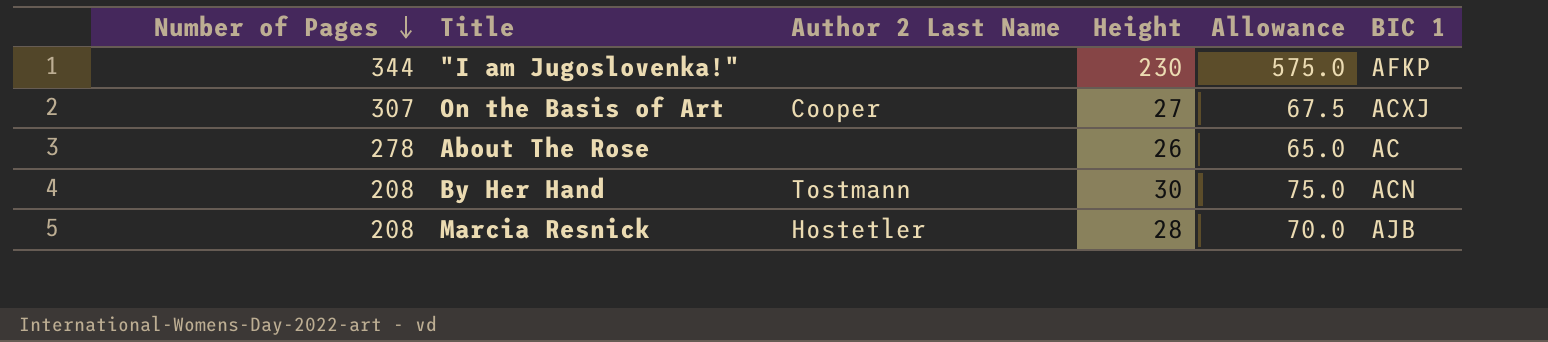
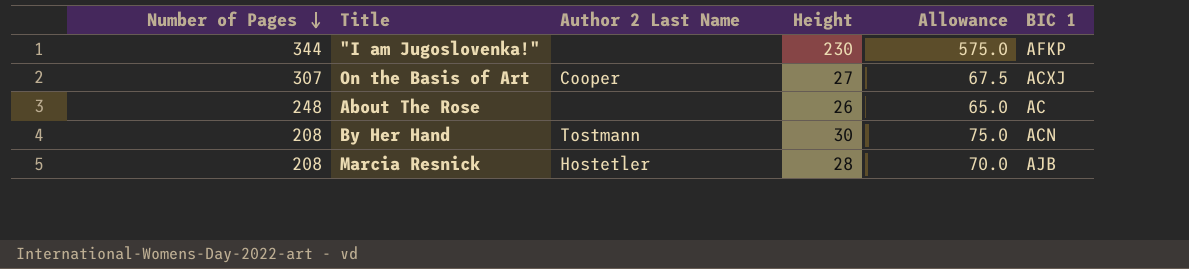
About The Rose | Number of Pages: 278 -> 248

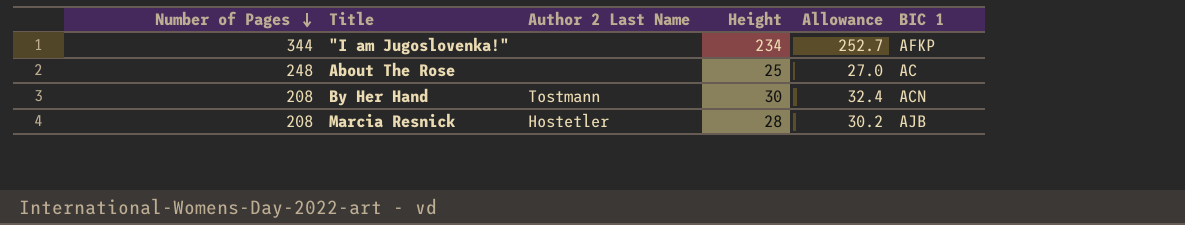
column Allowance | formula: [Height] * 2.5 -> [Height] * 1.08
row On the Basis of Art: 307 | Cooper | 27 | 67.5 | ACXJ -> none
"I am Jugoslovenka!" | Height: 230 -> 234
About The Rose | Height: 26 -> 25

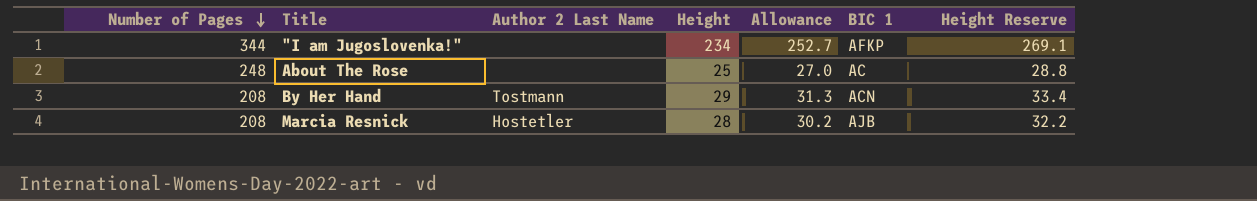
column Height Reserve | formula: none -> [Height] * 1.15
By Her Hand | Height: 30 -> 29
By Her Hand | Allowance: 32.4 -> 31.3

